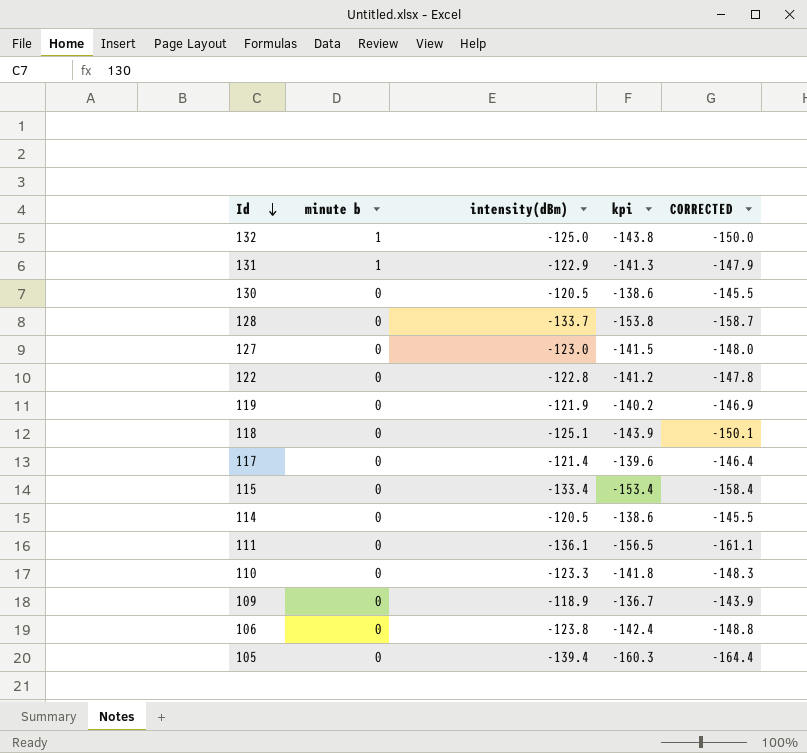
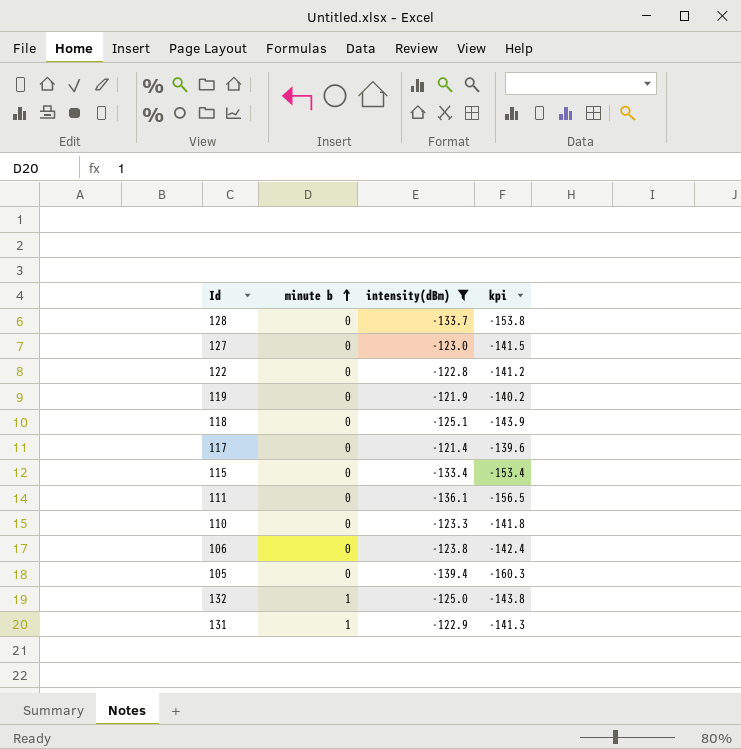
filter: none -> intensity(dBm) <= -121.4
row order: Id descending -> minute b ascending
column CORRECTED | formula: [intensity(dBm)] - 25 -> none

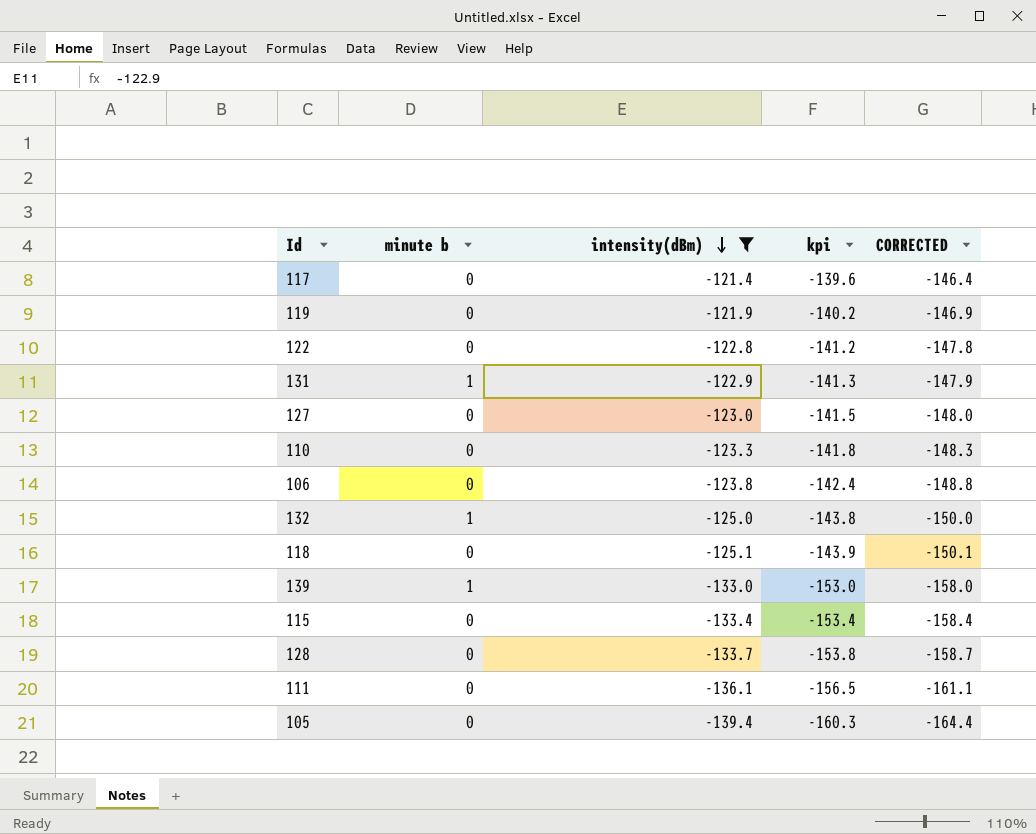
row order: minute b ascending -> intensity(dBm) descending
column CORRECTED | formula: none -> [intensity(dBm)] - 25
row 139: none -> 1 | -133.0 | -153.0 | -158.0

